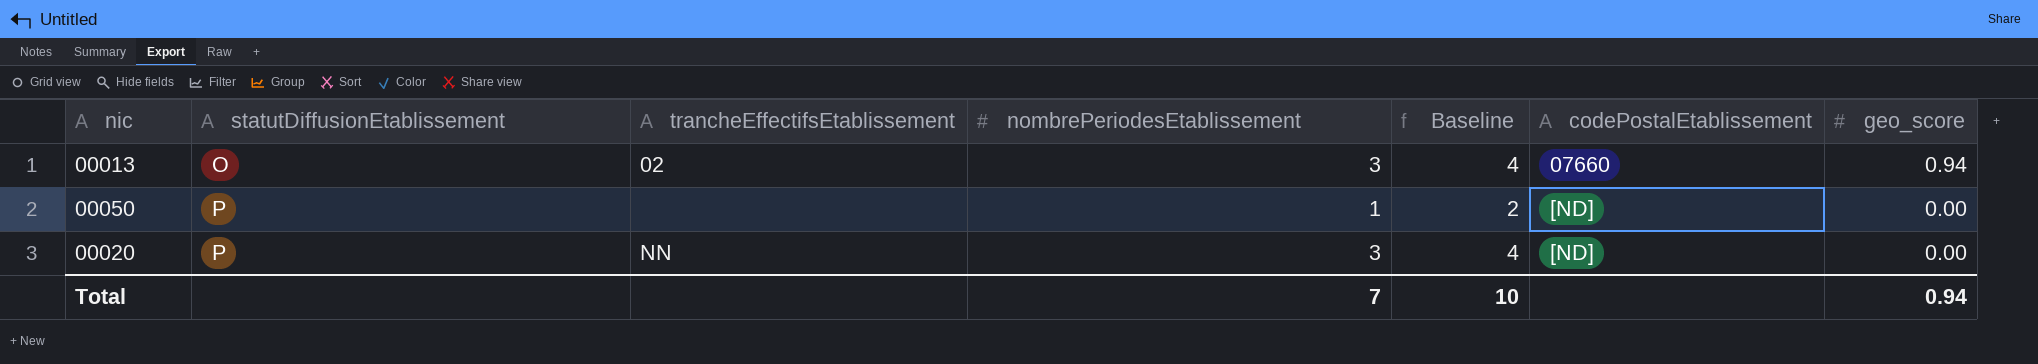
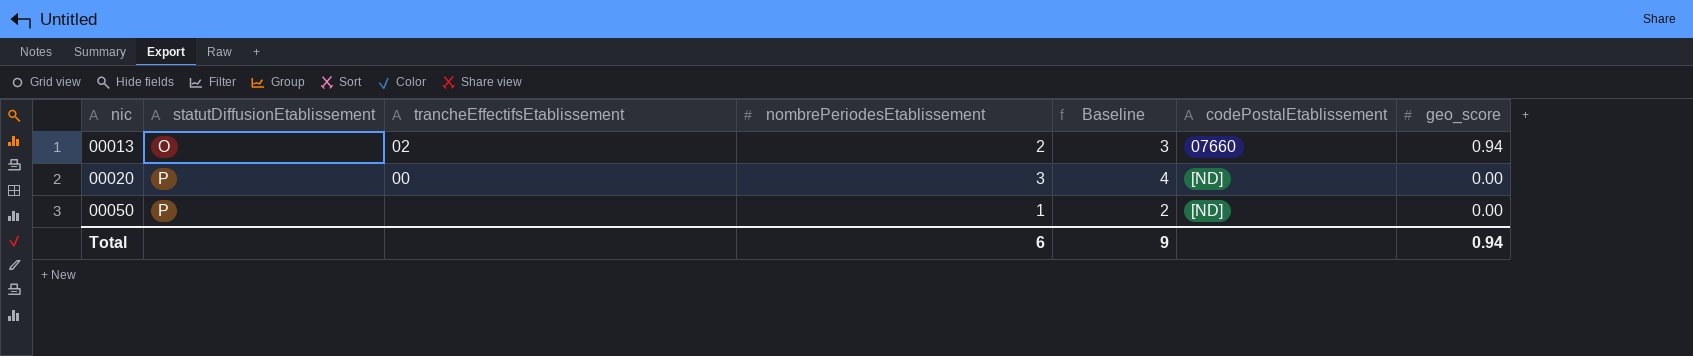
row order: statutDiffusionEtablissement ascending -> nic ascending
00013 | nombrePeriodesEtablissement: 3 -> 2
00013 | Baseline: 4 -> 3
00020 | trancheEffectifsEtablissement: NN -> 00
Total | nombrePeriodesEtablissement: 7 -> 6
Total | Baseline: 10 -> 9

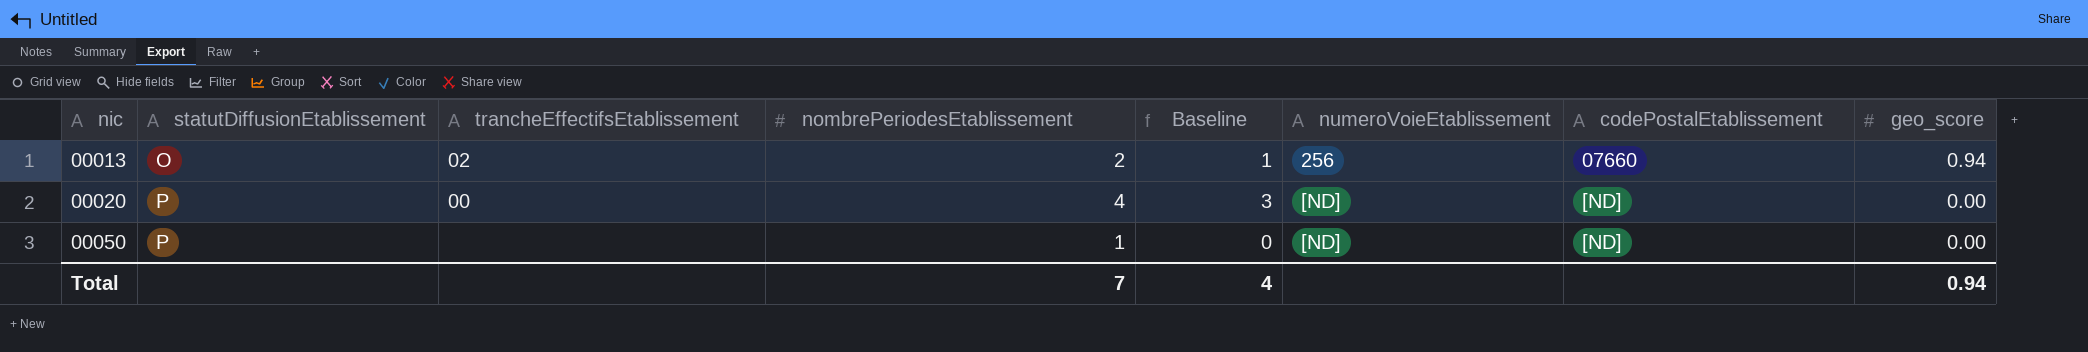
column Baseline | formula: [nombrePeriodesEtablissement] + 1 -> [nombrePeriodesEtablissement] - 1
column numeroVoieEtablissement | position: none -> 6
00020 | nombrePeriodesEtablissement: 3 -> 4
Total | nombrePeriodesEtablissement: 6 -> 7
Total | Baseline: 9 -> 4

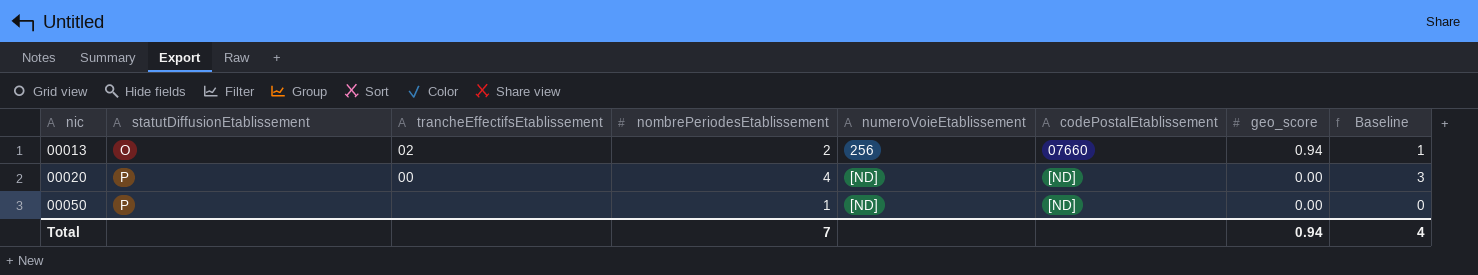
column Baseline | position: 5 -> 8

